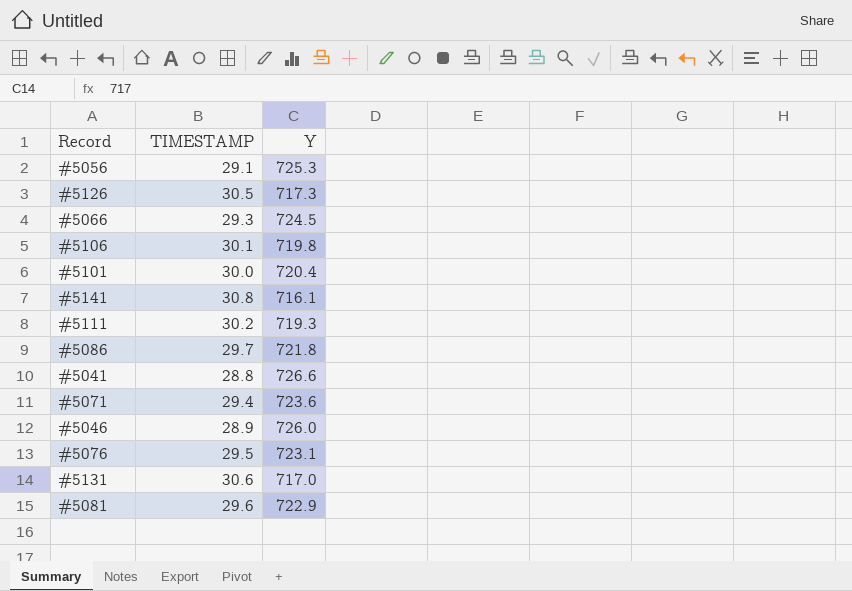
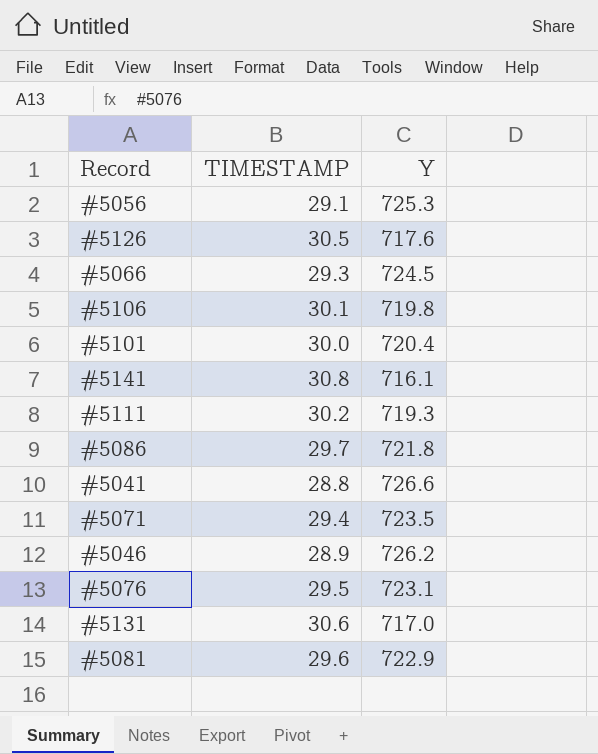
#5126 | Y: 717.3 -> 717.6
#5071 | Y: 723.6 -> 723.5
#5046 | Y: 726.0 -> 726.2

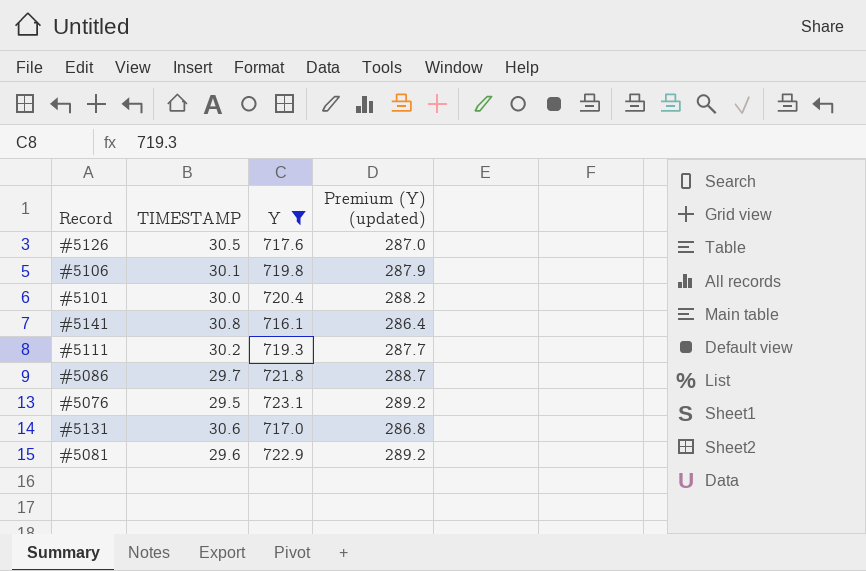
filter: none -> Y <= 723.1
column Premium (Y) (updated) | formula: none -> [Y] * 0.4

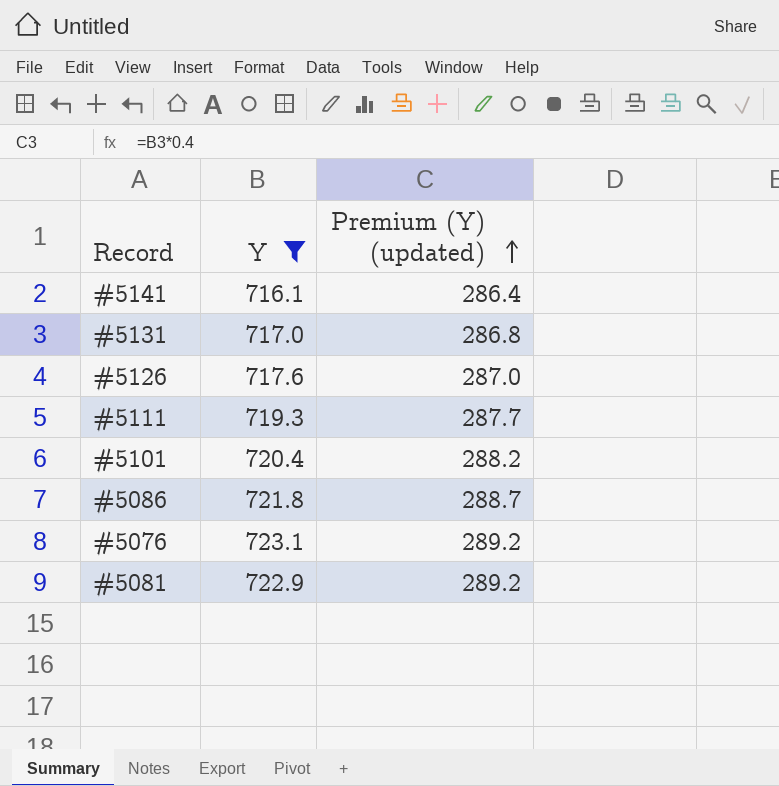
row order: none -> Premium (Y) (updated) ascending
column TIMESTAMP | position: 2 -> none
row #5106: 30.1 | 719.8 | 287.9 -> none

